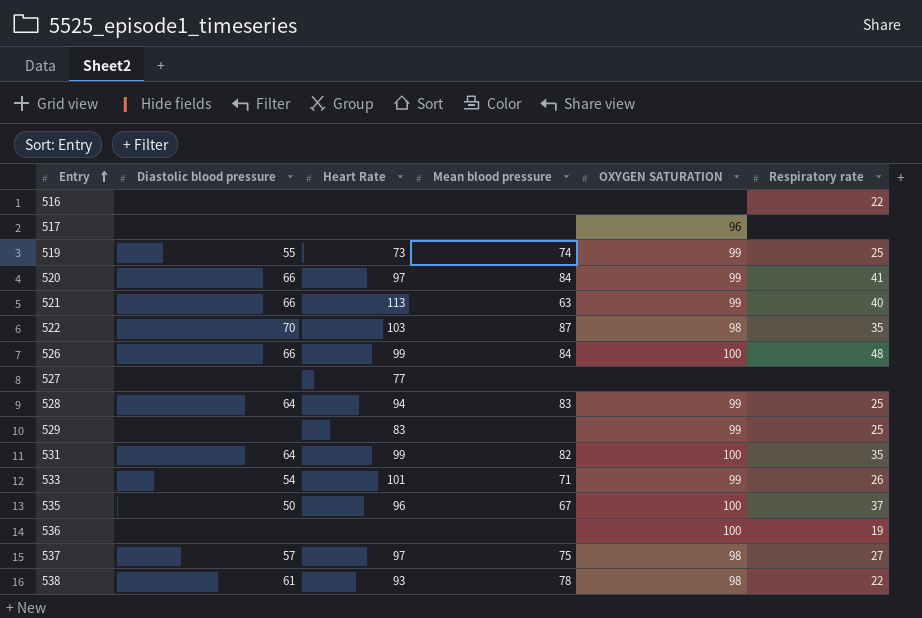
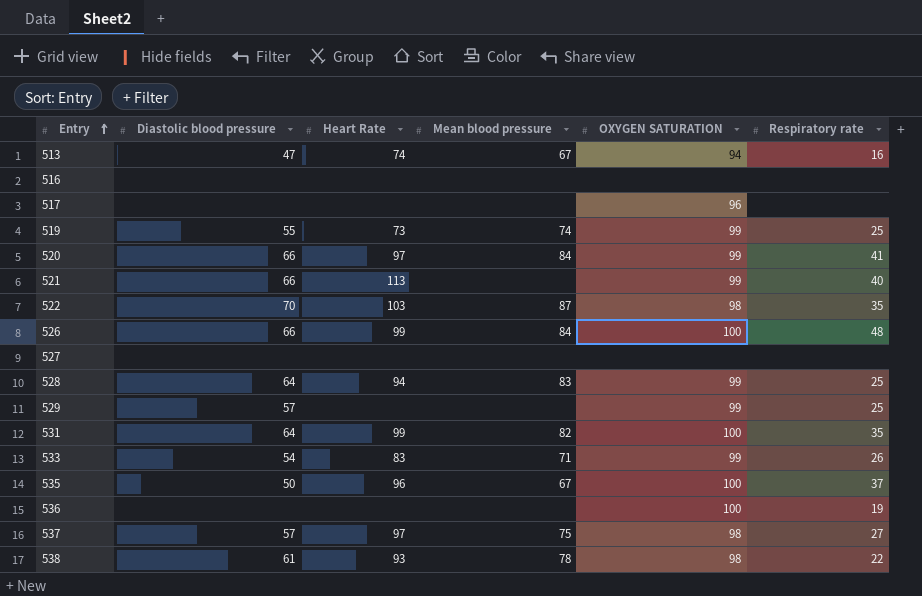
row 513: none -> 47 | 74 | 67 | 94 | 16
516 | Respiratory rate: 22 -> none
521 | Mean blood pressure: 63 -> none
527 | Heart Rate: 77 -> none
529 | Diastolic blood pressure: none -> 57
529 | Heart Rate: 83 -> none
533 | Heart Rate: 101 -> 83

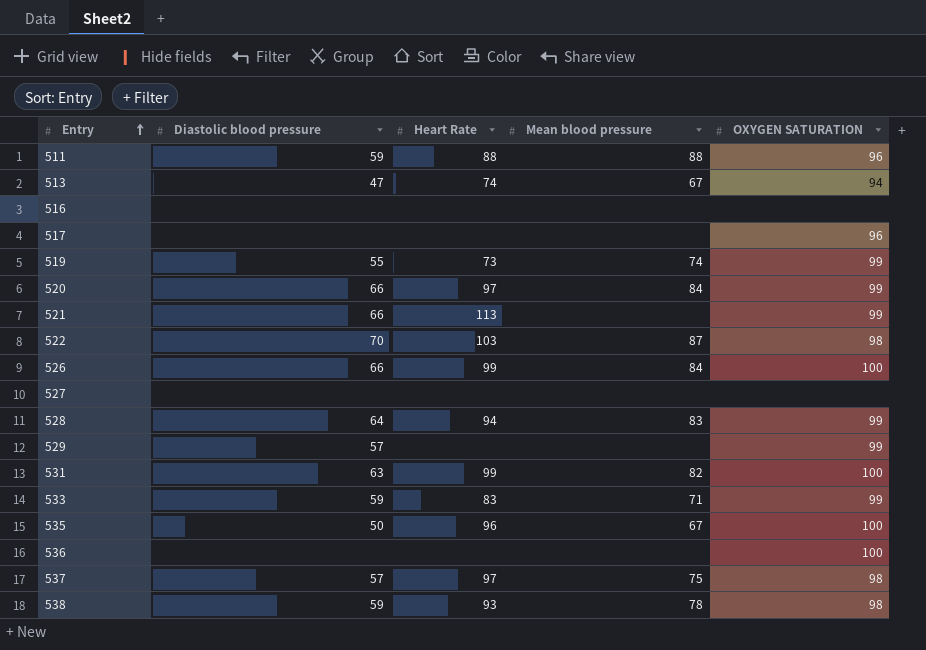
column Respiratory rate | position: 6 -> none
row 511: none -> 59 | 88 | 88 | 96
531 | Diastolic blood pressure: 64 -> 63
533 | Diastolic blood pressure: 54 -> 59
538 | Diastolic blood pressure: 61 -> 59

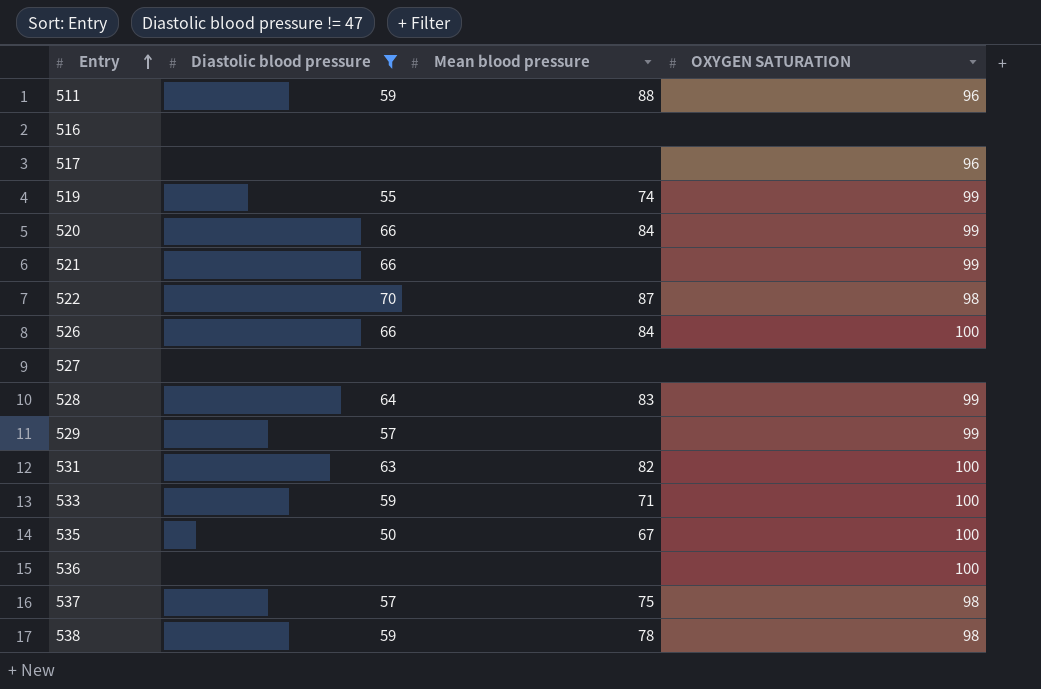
filter: none -> Diastolic blood pressure != 47
column Heart Rate | position: 3 -> none
533 | OXYGEN SATURATION: 99 -> 100

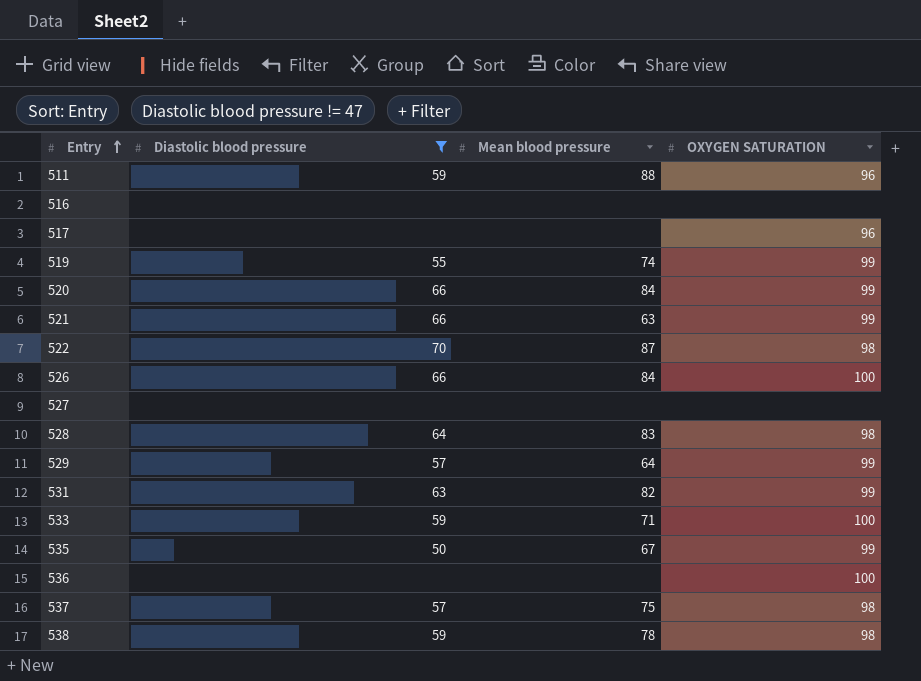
521 | Mean blood pressure: none -> 63
528 | OXYGEN SATURATION: 99 -> 98
529 | Mean blood pressure: none -> 64
531 | OXYGEN SATURATION: 100 -> 99
535 | OXYGEN SATURATION: 100 -> 99

